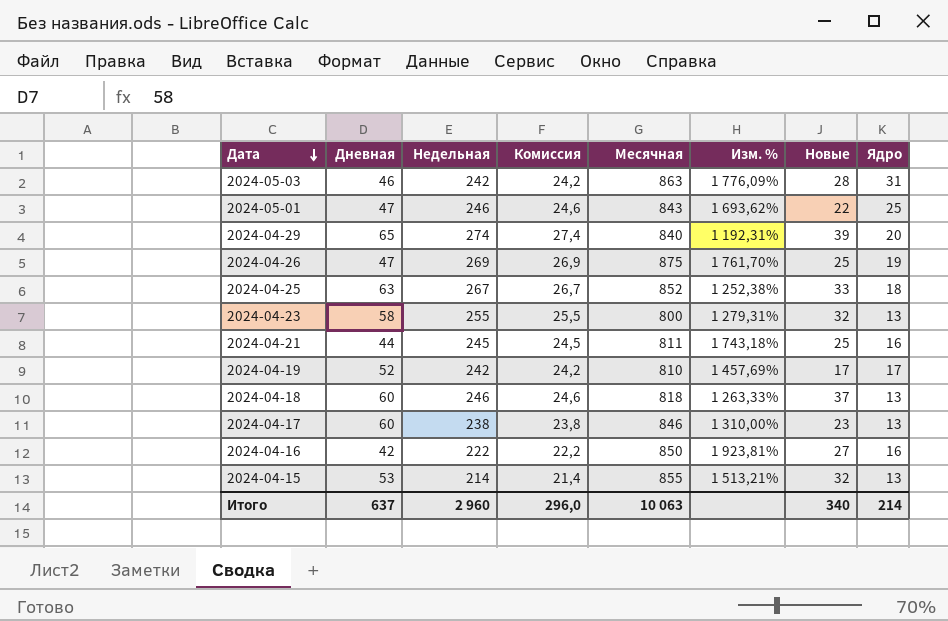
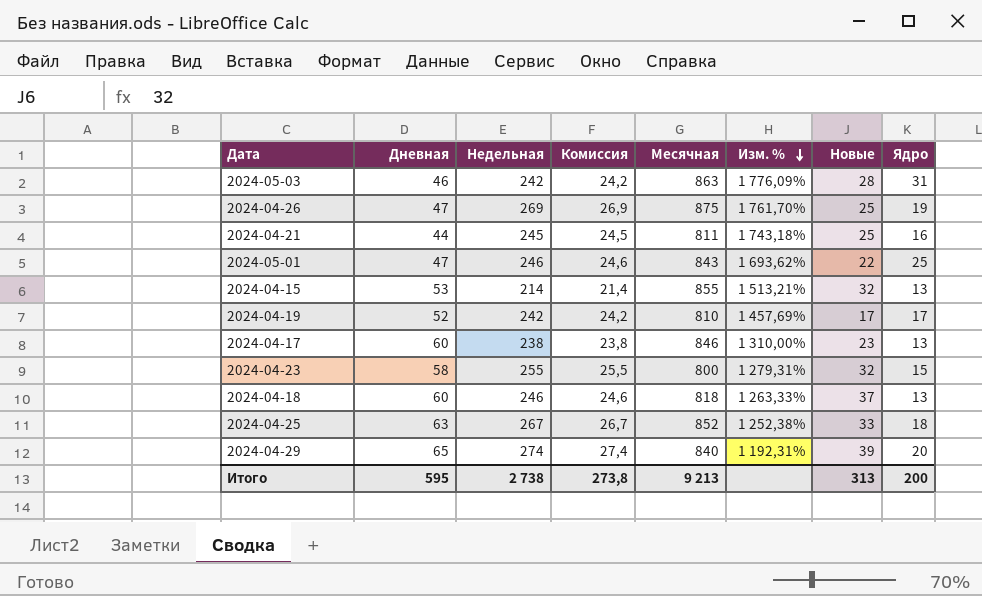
row order: Дата descending -> Изм. % descending
row 2024-04-16: 42 | 222 | 22,2 | 850 | 1 923,81% | 27 | 16 -> none
2024-04-23 | Ядро: 13 -> 15
Итого | Дневная: 637 -> 595
Итого | Недельная: 2 960 -> 2 738
Итого | Комиссия: 296,0 -> 273,8
Итого | Месячная: 10 063 -> 9 213
Итого | Новые: 340 -> 313
Итого | Ядро: 214 -> 200

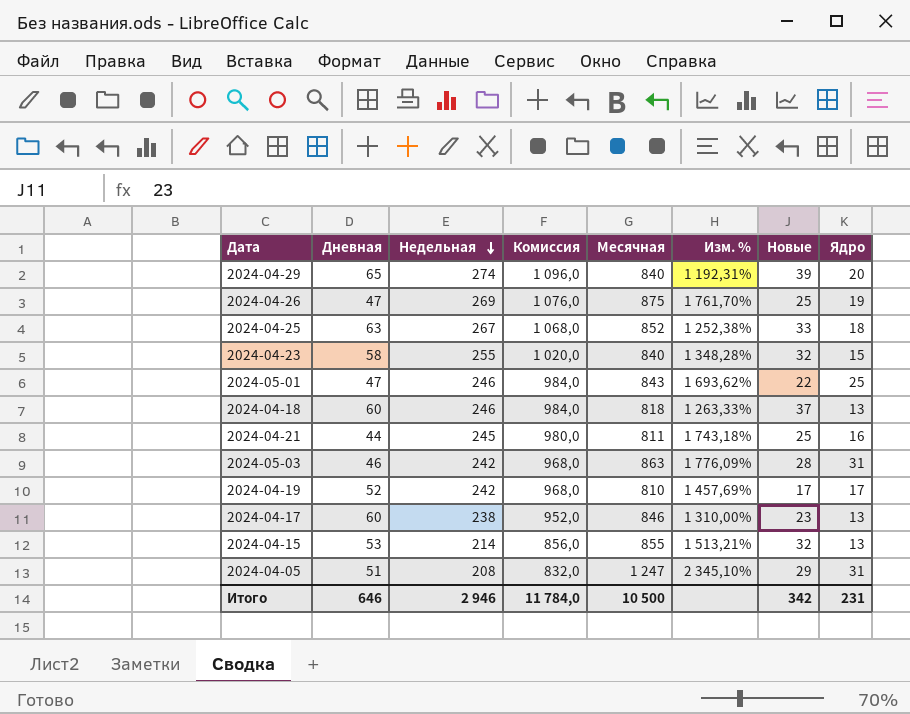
row order: Изм. % descending -> Недельная descending
column Комиссия | formula: [Недельная] * 0,1 -> [Недельная] * 4
2024-04-23 | Месячная: 800 -> 840
2024-04-23 | Изм. %: 1 279,31% -> 1 348,28%
row 2024-04-05: none -> 51 | 208 | 832,0 | 1 247 | 2 345,10% | 29 | 31
Итого | Дневная: 595 -> 646
Итого | Недельная: 2 738 -> 2 946
Итого | Комиссия: 273,8 -> 11 784,0
Итого | Месячная: 9 213 -> 10 500
Итого | Новые: 313 -> 342
Итого | Ядро: 200 -> 231

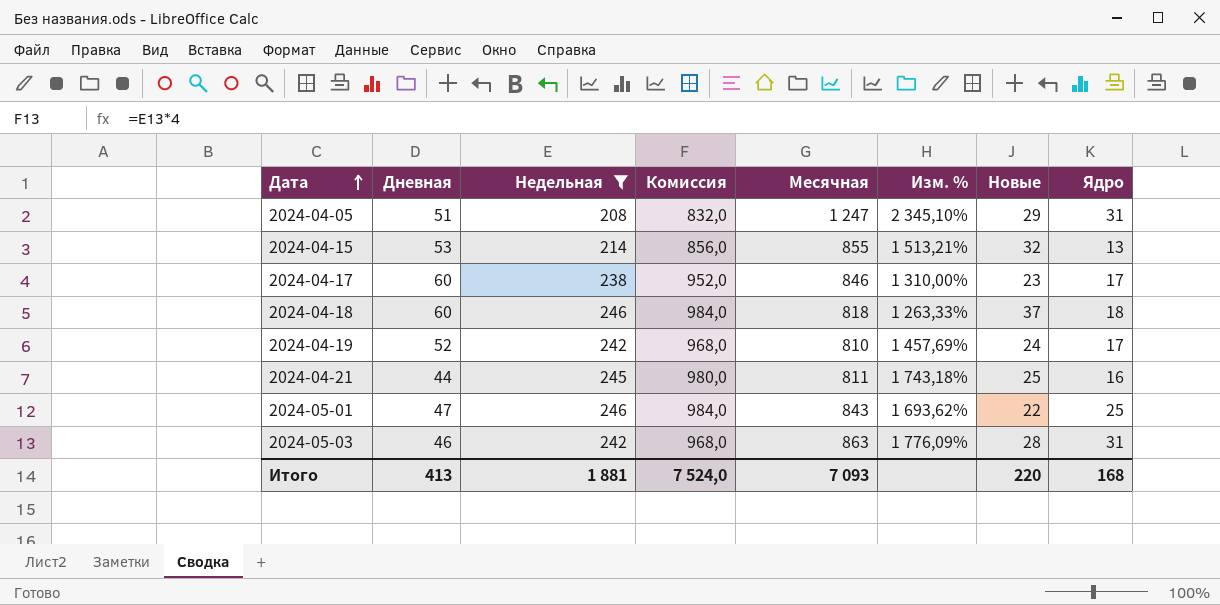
filter: none -> Недельная <= 246
row order: Недельная descending -> Дата ascending
2024-04-17 | Ядро: 13 -> 17
2024-04-18 | Ядро: 13 -> 18
2024-04-19 | Новые: 17 -> 24
Итого | Дневная: 646 -> 413
Итого | Недельная: 2 946 -> 1 881
Итого | Комиссия: 11 784,0 -> 7 524,0
Итого | Месячная: 10 500 -> 7 093
Итого | Новые: 342 -> 220
Итого | Ядро: 231 -> 168

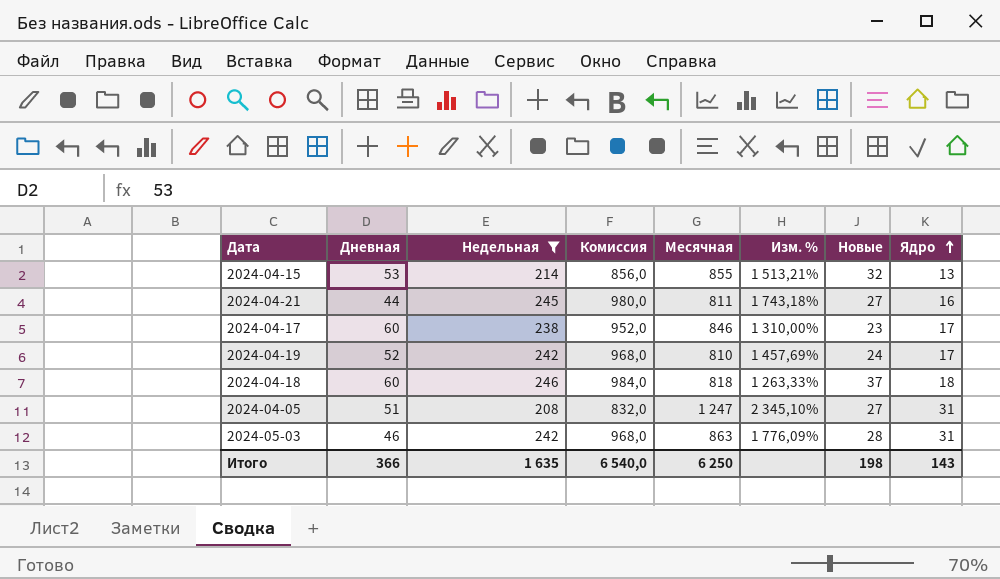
row order: Дата ascending -> Ядро ascending
row 2024-05-01: 47 | 246 | 984,0 | 843 | 1 693,62% | 22 | 25 -> none
2024-04-21 | Новые: 25 -> 27
2024-04-05 | Новые: 29 -> 27
Итого | Дневная: 413 -> 366
Итого | Недельная: 1 881 -> 1 635
Итого | Комиссия: 7 524,0 -> 6 540,0
Итого | Месячная: 7 093 -> 6 250
Итого | Новые: 220 -> 198
Итого | Ядро: 168 -> 143

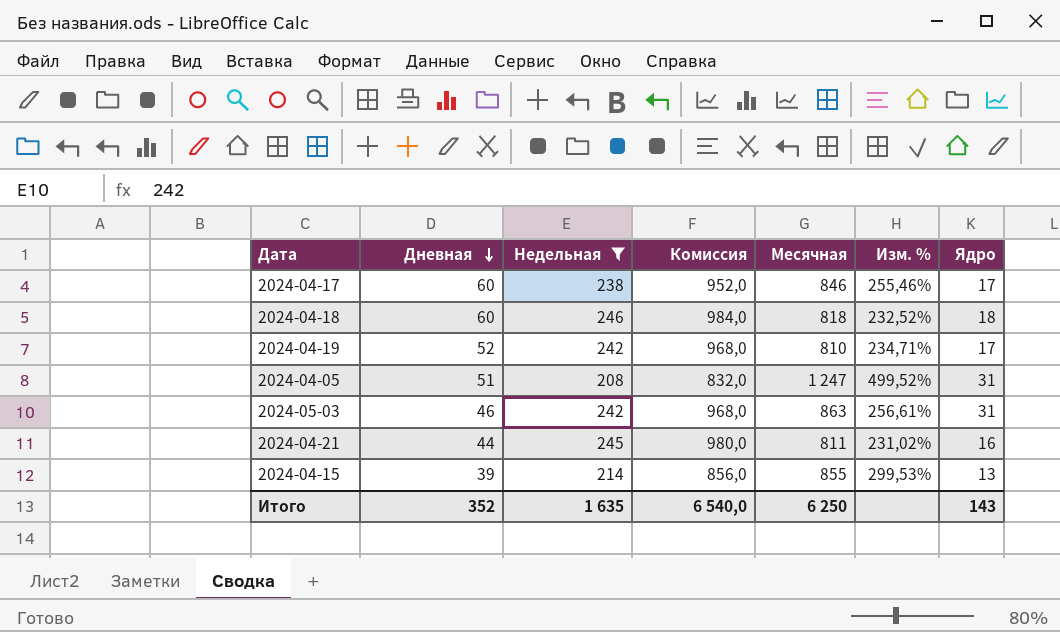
row order: Ядро ascending -> Дневная descending
column Новые | position: 7 -> none
column Изм. % | formula: ([Месячная] - [Дневная]) / [Дневная] -> ([Месячная] - [Недельная]) / [Недельная]
2024-04-15 | Дневная: 53 -> 39
Итого | Дневная: 366 -> 352

